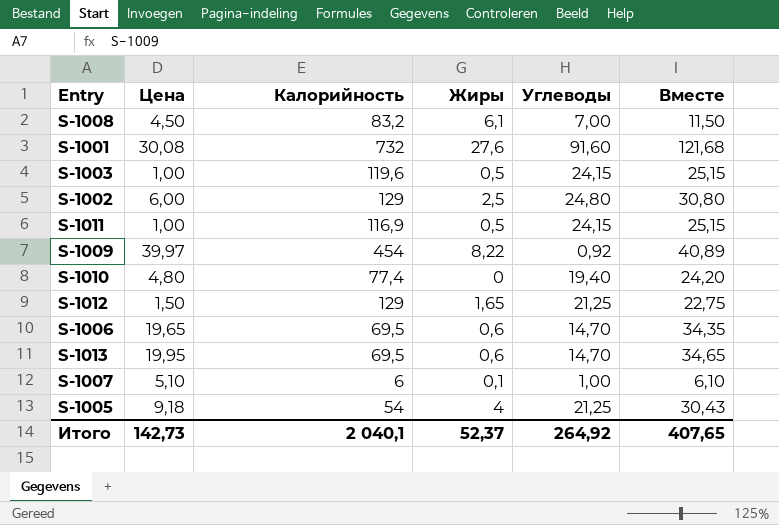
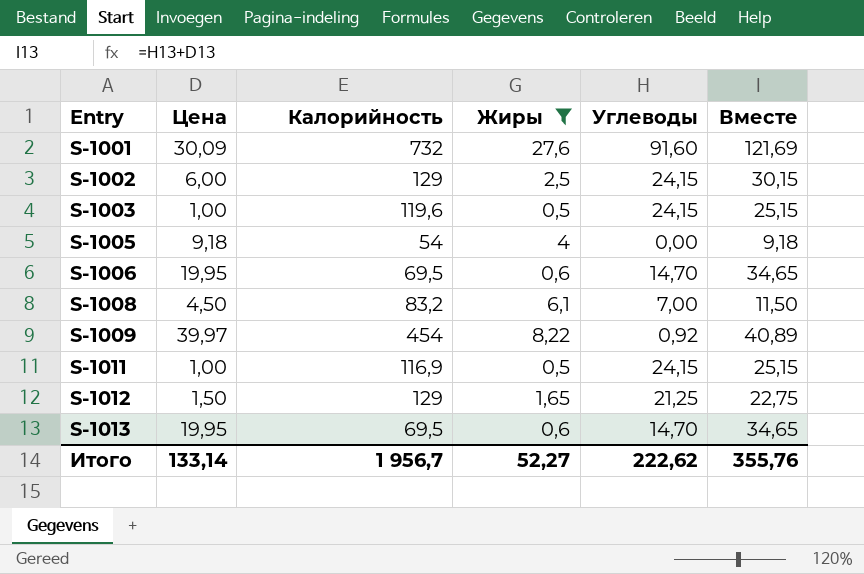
filter: none -> Жиры >= 0,5
row order: none -> Entry ascending
S-1001 | Цена: 30,08 -> 30,09
S-1001 | Вместе: 121,68 -> 121,69
S-1002 | Углеводы: 24,80 -> 24,15
S-1002 | Вместе: 30,80 -> 30,15
S-1005 | Углеводы: 21,25 -> 0,00
S-1005 | Вместе: 30,43 -> 9,18
S-1006 | Цена: 19,65 -> 19,95
S-1006 | Вместе: 34,35 -> 34,65
Итого | Цена: 142,73 -> 133,14
Итого | Калорийность: 2 040,1 -> 1 956,7
Итого | Жиры: 52,37 -> 52,27
Итого | Углеводы: 264,92 -> 222,62
Итого | Вместе: 407,65 -> 355,76

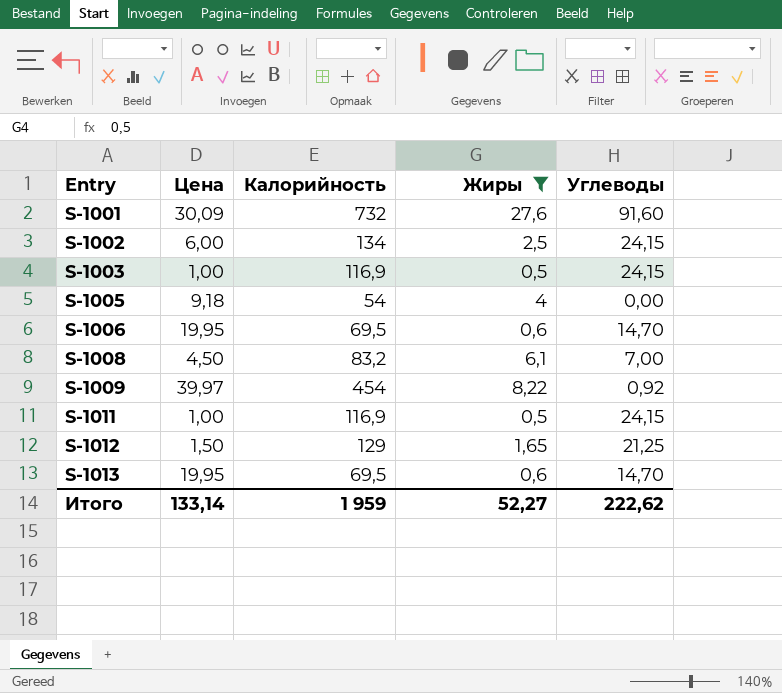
column Вместе | formula: [Цена] + [Углеводы] -> none
S-1002 | Калорийность: 129 -> 134
S-1003 | Калорийность: 119,6 -> 116,9
Итого | Калорийность: 1 956,7 -> 1 959

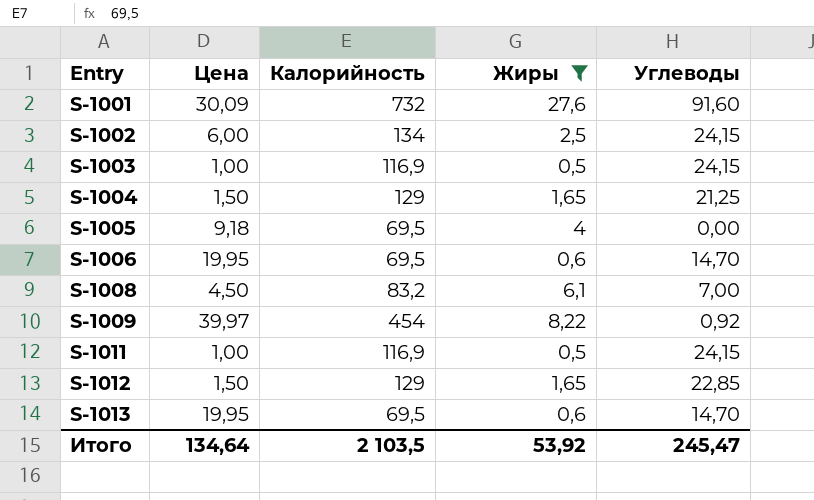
row S-1004: none -> 1,50 | 129 | 1,65 | 21,25
S-1005 | Калорийность: 54 -> 69,5
S-1012 | Углеводы: 21,25 -> 22,85
Итого | Цена: 133,14 -> 134,64
Итого | Калорийность: 1 959 -> 2 103,5
Итого | Жиры: 52,27 -> 53,92
Итого | Углеводы: 222,62 -> 245,47

